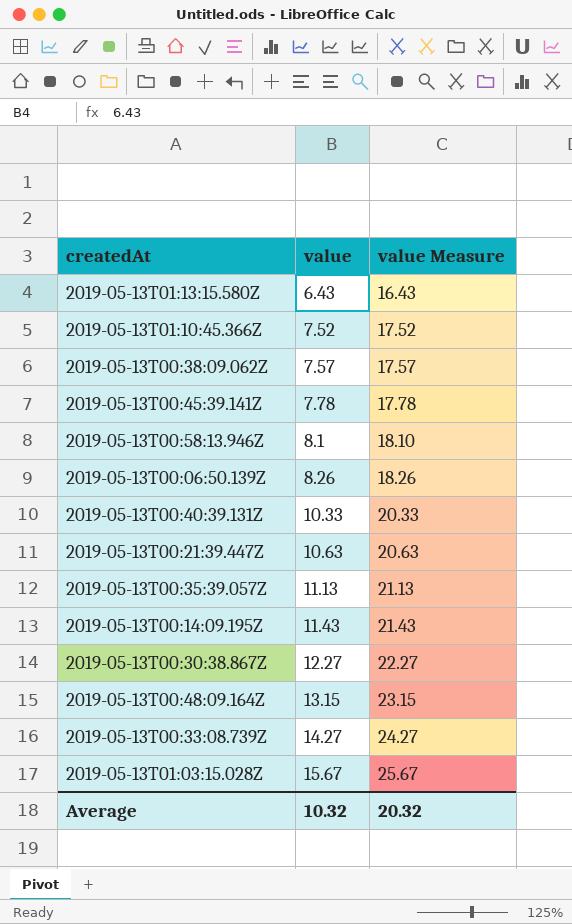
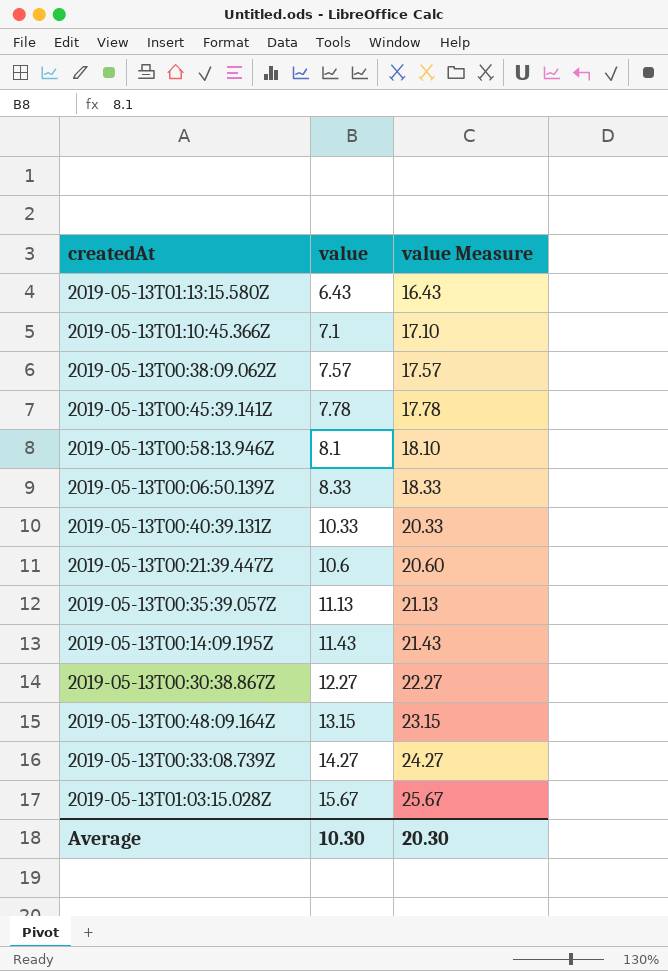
2019-05-13T01:10:45.366Z | value: 7.52 -> 7.1
2019-05-13T01:10:45.366Z | value Measure: 17.52 -> 17.10
2019-05-13T00:06:50.139Z | value: 8.26 -> 8.33
2019-05-13T00:06:50.139Z | value Measure: 18.26 -> 18.33
2019-05-13T00:21:39.447Z | value: 10.63 -> 10.6
2019-05-13T00:21:39.447Z | value Measure: 20.63 -> 20.60
Average | value: 10.32 -> 10.30
Average | value Measure: 20.32 -> 20.30

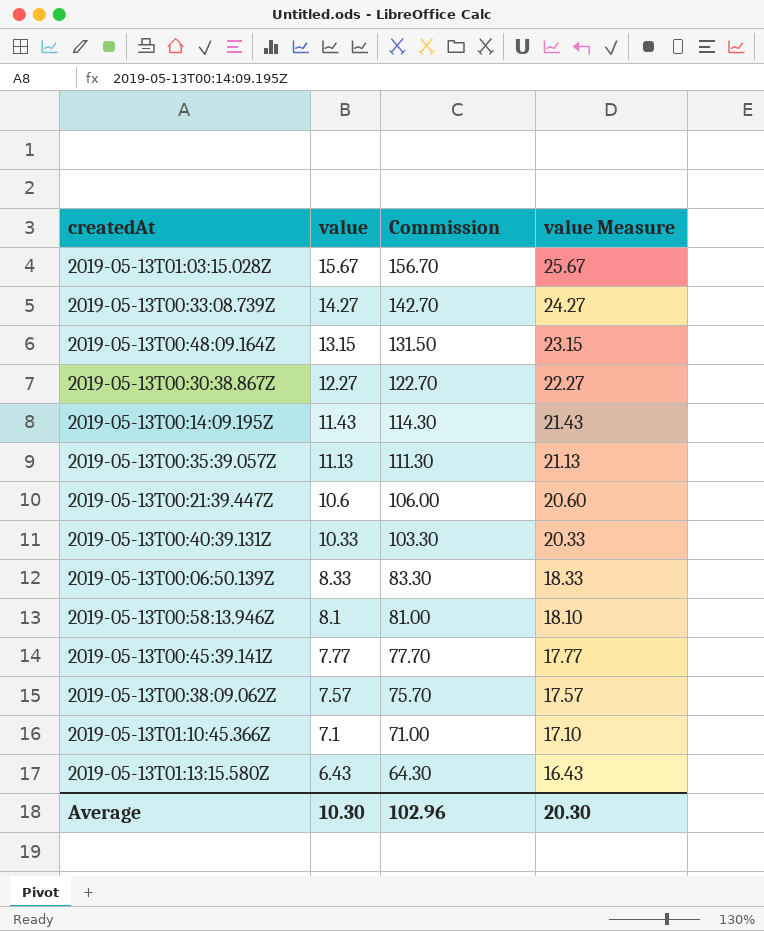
row order: value ascending -> value descending
column Commission | formula: none -> [value] * 10
2019-05-13T00:45:39.141Z | value: 7.78 -> 7.77
2019-05-13T00:45:39.141Z | value Measure: 17.78 -> 17.77

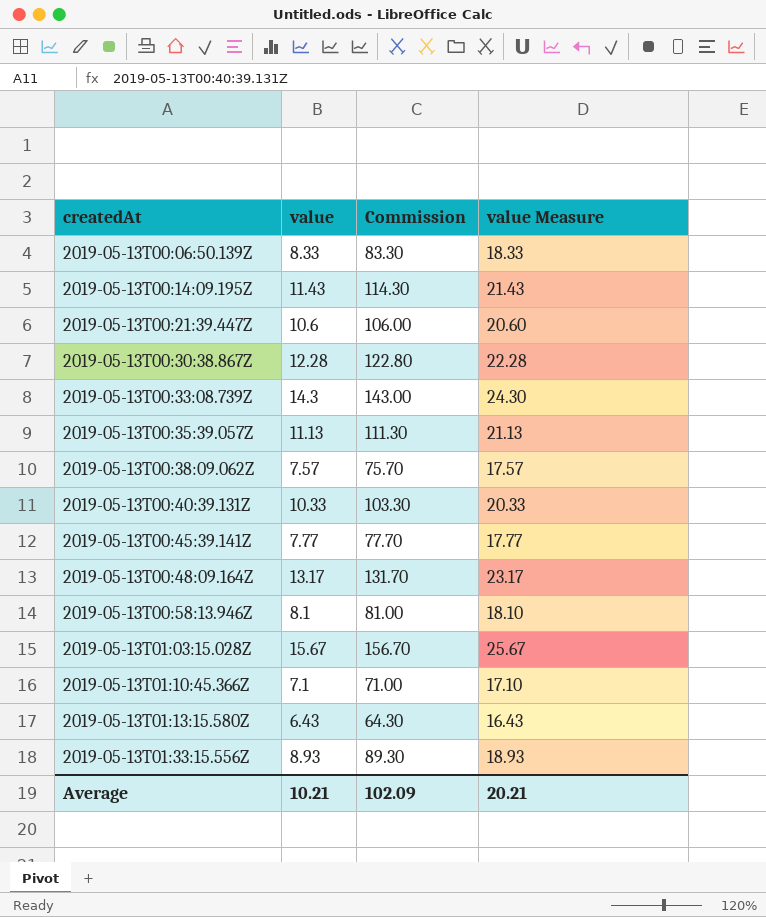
row order: value descending -> createdAt ascending
2019-05-13T00:30:38.867Z | value: 12.27 -> 12.28
2019-05-13T00:30:38.867Z | Commission: 122.70 -> 122.80
2019-05-13T00:30:38.867Z | value Measure: 22.27 -> 22.28
2019-05-13T00:33:08.739Z | value: 14.27 -> 14.3
2019-05-13T00:33:08.739Z | Commission: 142.70 -> 143.00
2019-05-13T00:33:08.739Z | value Measure: 24.27 -> 24.30
2019-05-13T00:48:09.164Z | value: 13.15 -> 13.17
2019-05-13T00:48:09.164Z | Commission: 131.50 -> 131.70
2019-05-13T00:48:09.164Z | value Measure: 23.15 -> 23.17
row 2019-05-13T01:33:15.556Z: none -> 8.93 | 89.30 | 18.93
Average | value: 10.30 -> 10.21
Average | Commission: 102.96 -> 102.09
Average | value Measure: 20.30 -> 20.21

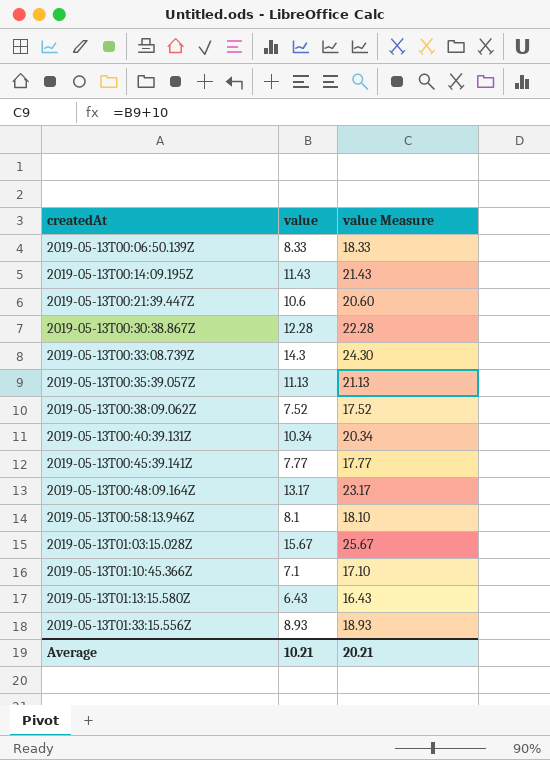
column Commission | formula: [value] * 10 -> none
2019-05-13T00:38:09.062Z | value: 7.57 -> 7.52
2019-05-13T00:38:09.062Z | value Measure: 17.57 -> 17.52
2019-05-13T00:40:39.131Z | value: 10.33 -> 10.34
2019-05-13T00:40:39.131Z | value Measure: 20.33 -> 20.34

